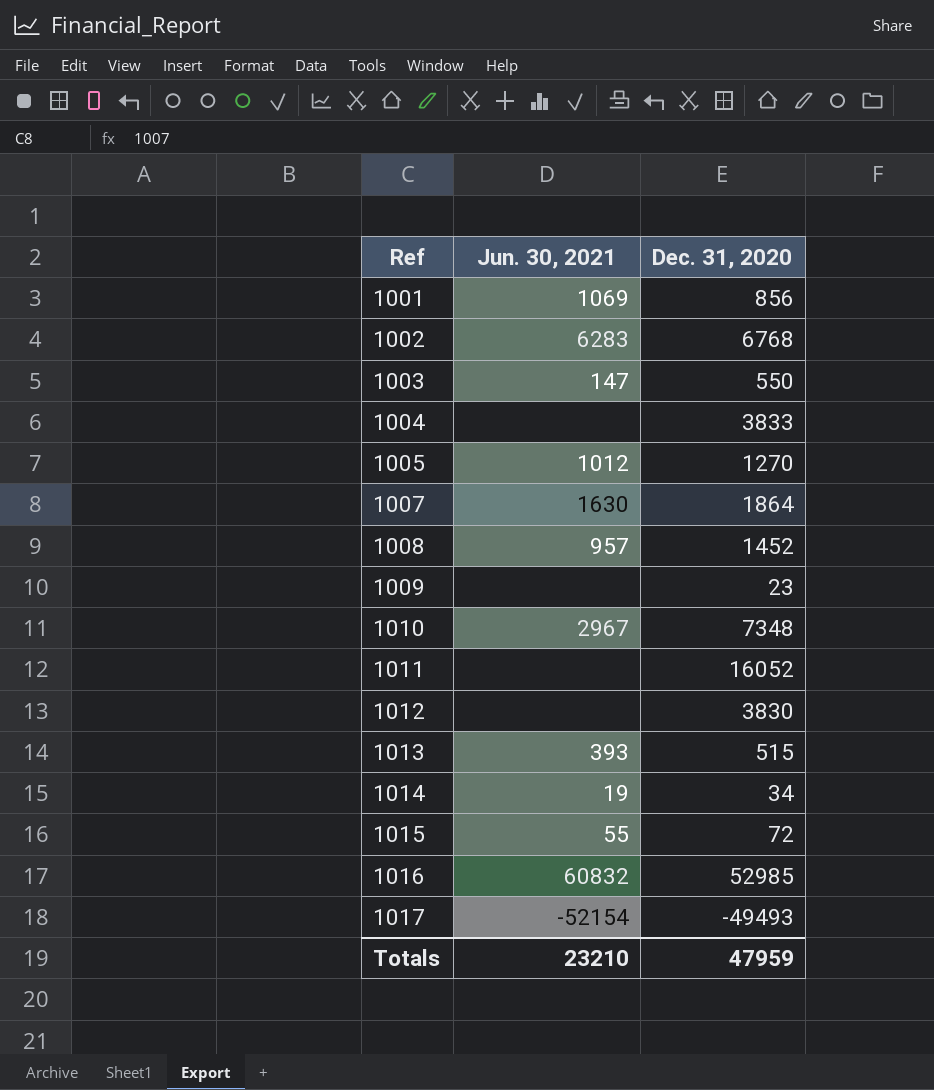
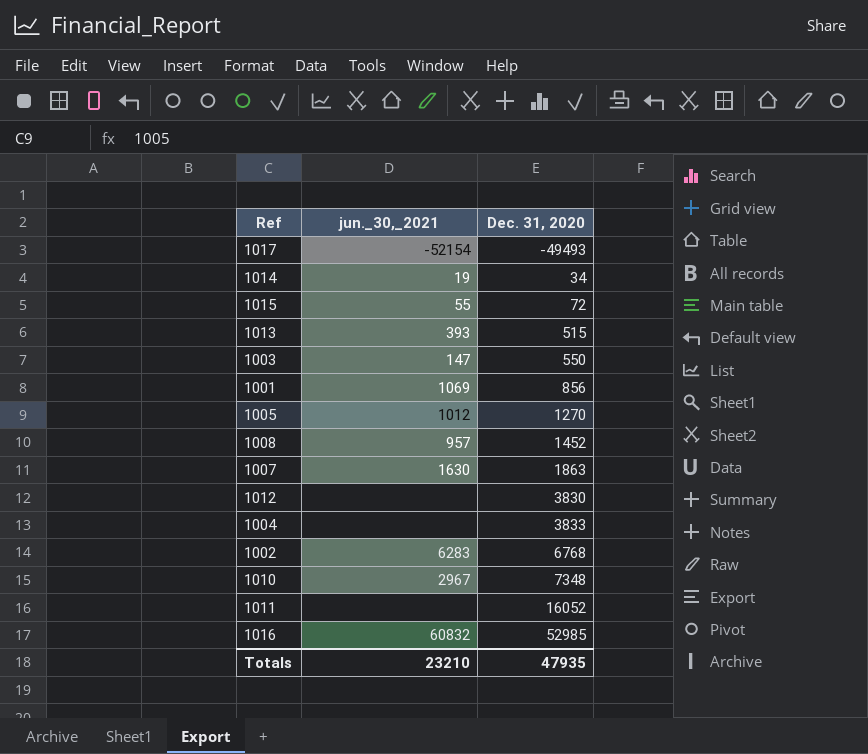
row order: Ref ascending -> Dec. 31, 2020 ascending
column name: Jun. 30, 2021 -> jun._30,_2021
row 1009: none | 23 -> none
1007 | Dec. 31, 2020: 1864 -> 1863
Totals | Dec. 31, 2020: 47959 -> 47935

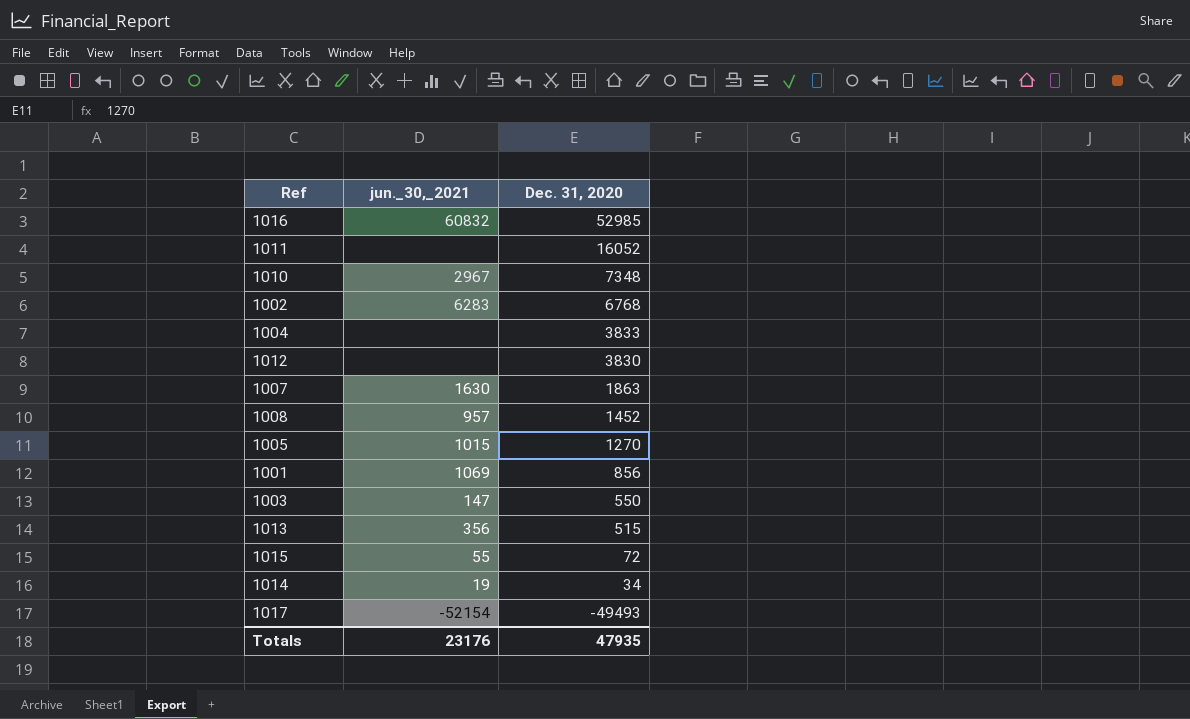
row order: Dec. 31, 2020 ascending -> Dec. 31, 2020 descending
1005 | jun._30,_2021: 1012 -> 1015
1013 | jun._30,_2021: 393 -> 356
Totals | jun._30,_2021: 23210 -> 23176

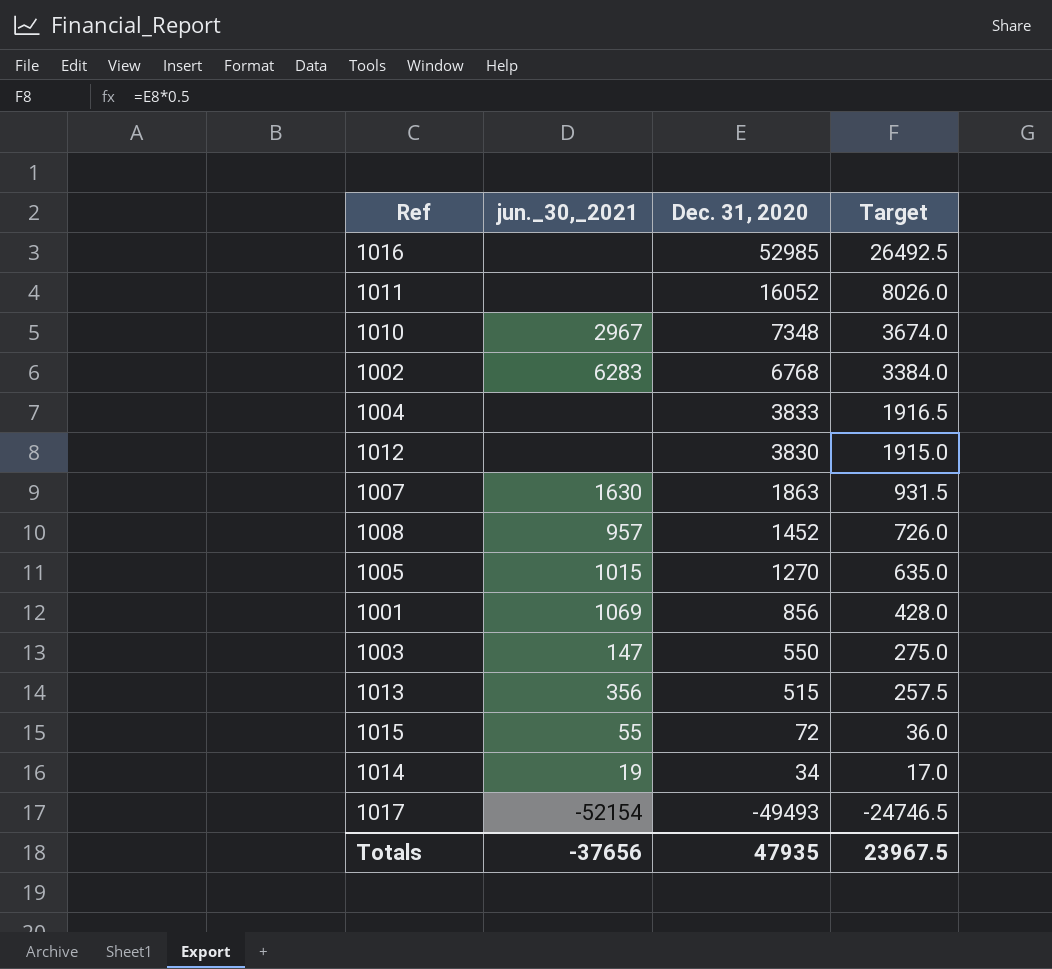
column Target | formula: none -> [Dec. 31, 2020] * 0.5
1016 | jun._30,_2021: 60832 -> none
Totals | jun._30,_2021: 23176 -> -37656

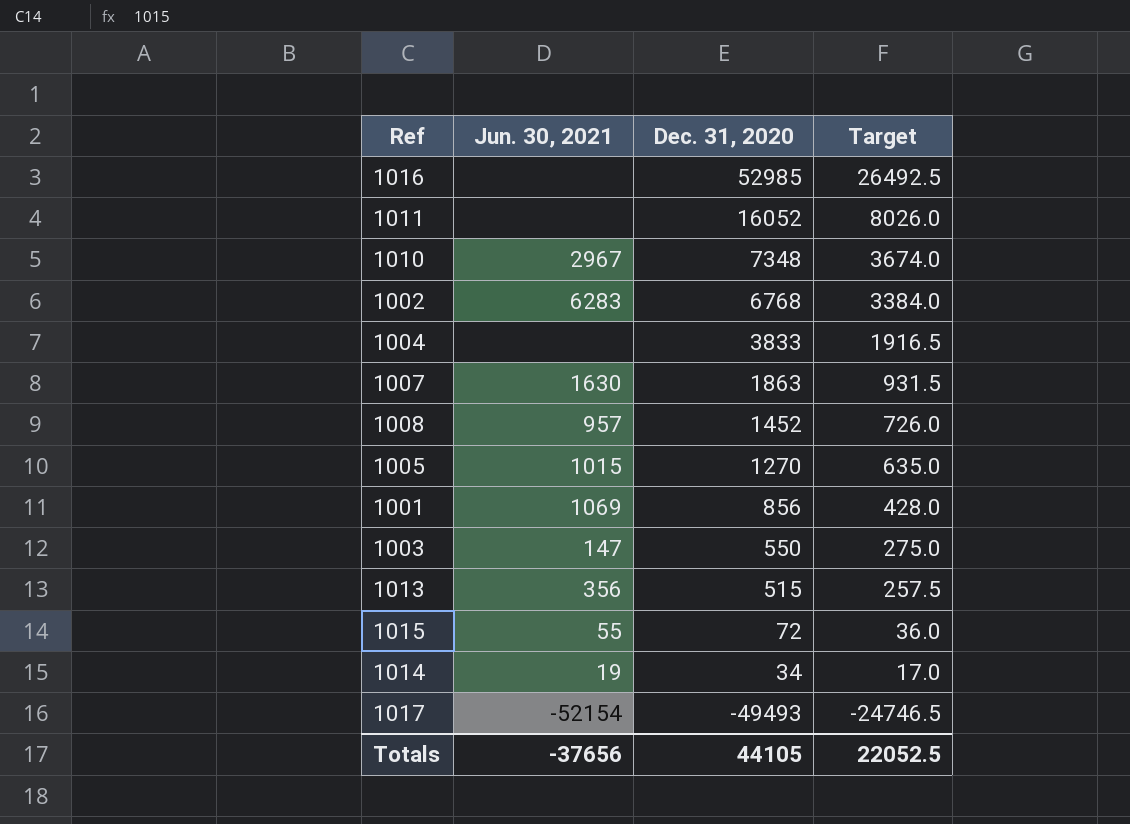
column name: jun._30,_2021 -> Jun. 30, 2021
row 1012: none | 3830 | 1915.0 -> none
Totals | Dec. 31, 2020: 47935 -> 44105
Totals | Target: 23967.5 -> 22052.5

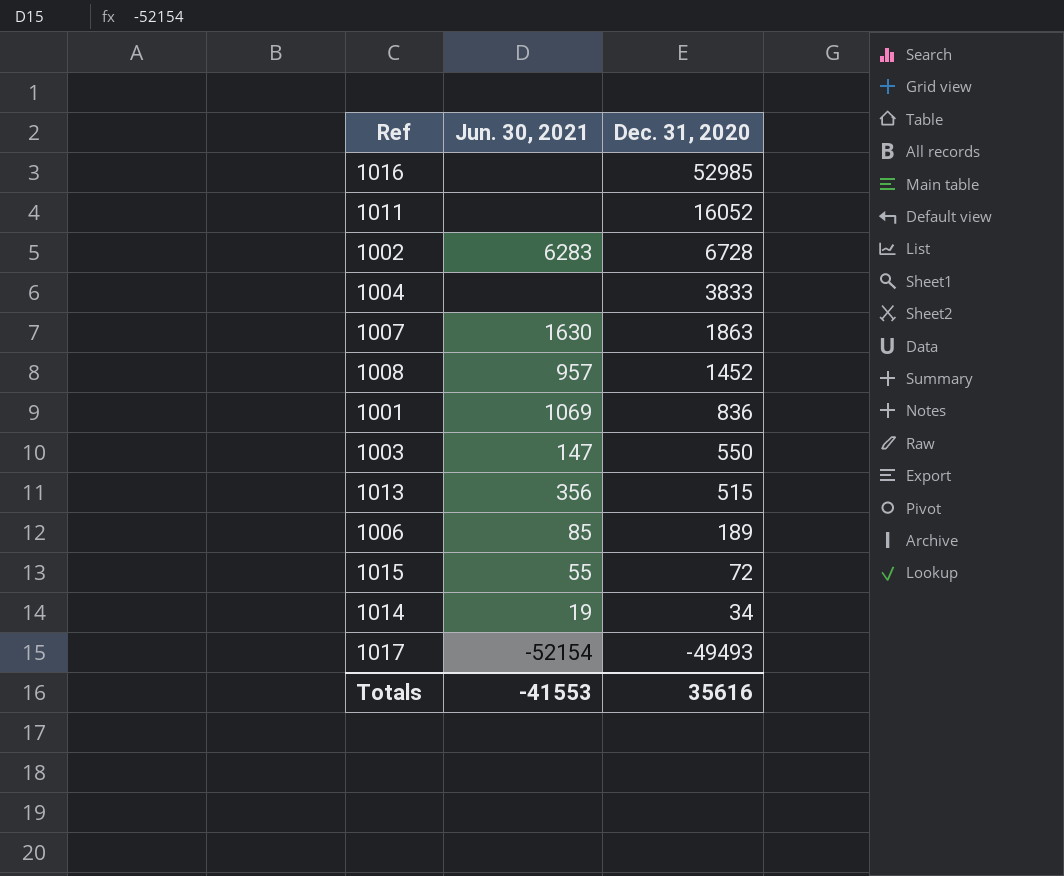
column Target | formula: [Dec. 31, 2020] * 0.5 -> none
row 1010: 2967 | 7348 | 3674.0 -> none
row 1005: 1015 | 1270 | 635.0 -> none
1002 | Dec. 31, 2020: 6768 -> 6728
1001 | Dec. 31, 2020: 856 -> 836
row 1006: none -> 85 | 189
Totals | Jun. 30, 2021: -37656 -> -41553
Totals | Dec. 31, 2020: 44105 -> 35616

